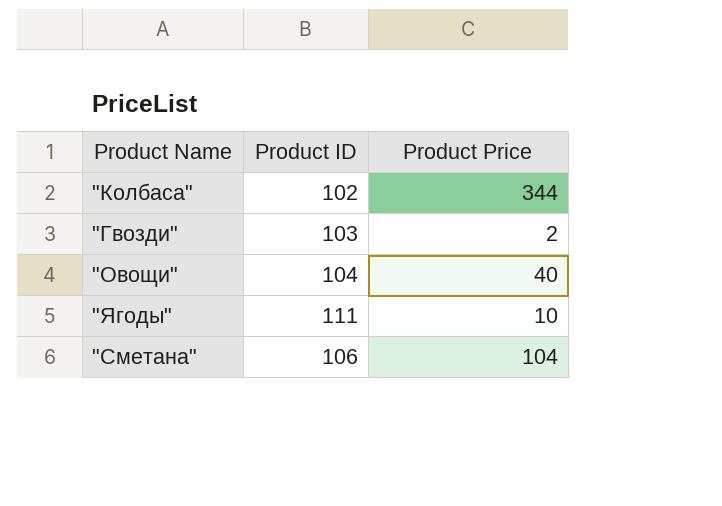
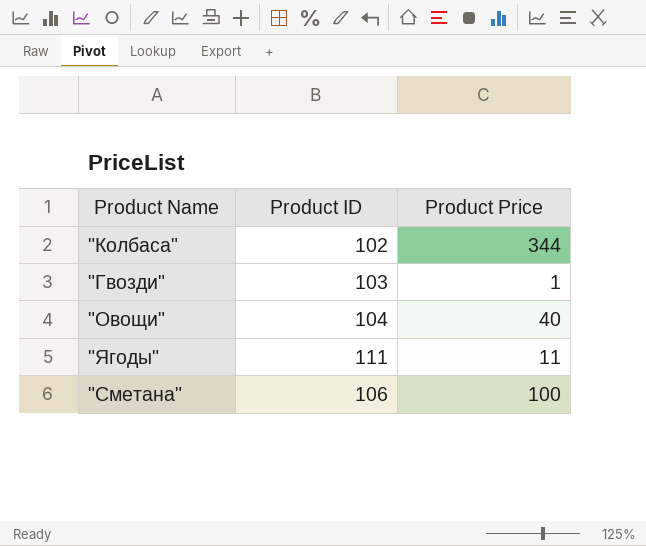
"Гвозди" | Product Price: 2 -> 1
"Ягоды" | Product Price: 10 -> 11
"Сметана" | Product Price: 104 -> 100

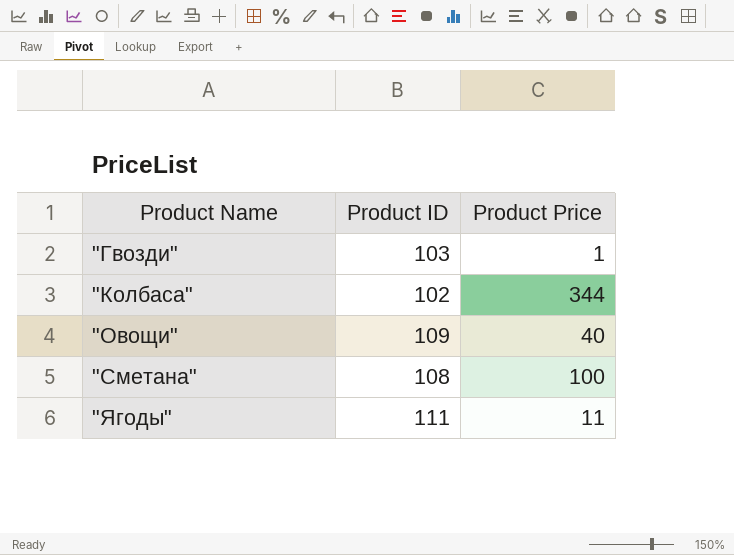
row order: none -> Product Name ascending
"Овощи" | Product ID: 104 -> 109
"Сметана" | Product ID: 106 -> 108

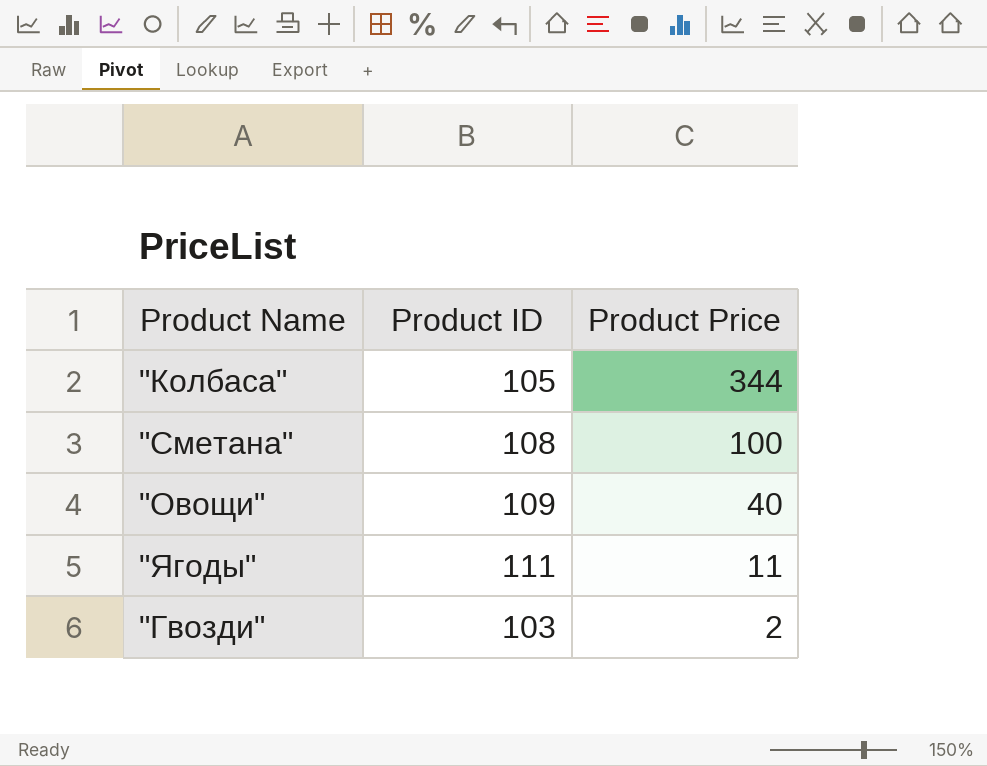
row order: Product Name ascending -> Product Price descending
"Колбаса" | Product ID: 102 -> 105
"Гвозди" | Product Price: 1 -> 2

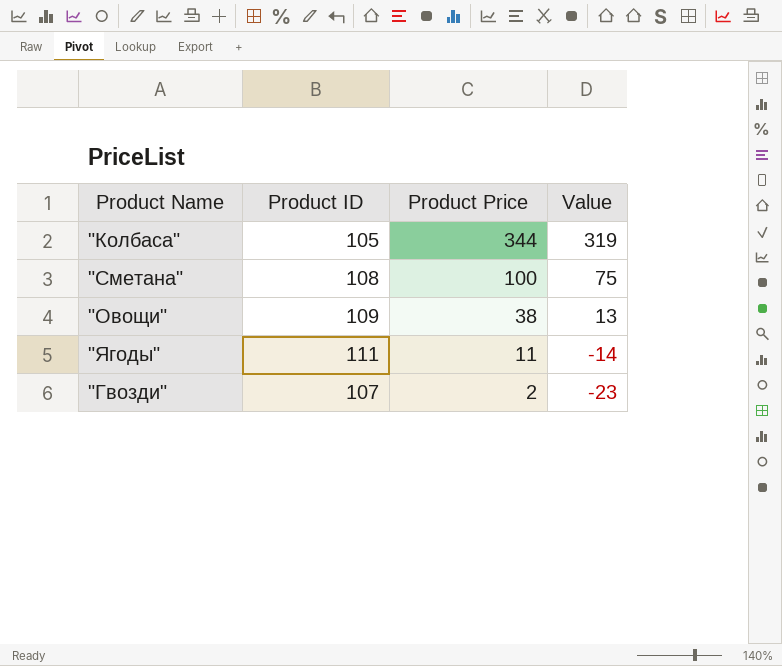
column Value | formula: none -> [Product Price] - 25
"Овощи" | Product Price: 40 -> 38
"Гвозди" | Product ID: 103 -> 107

